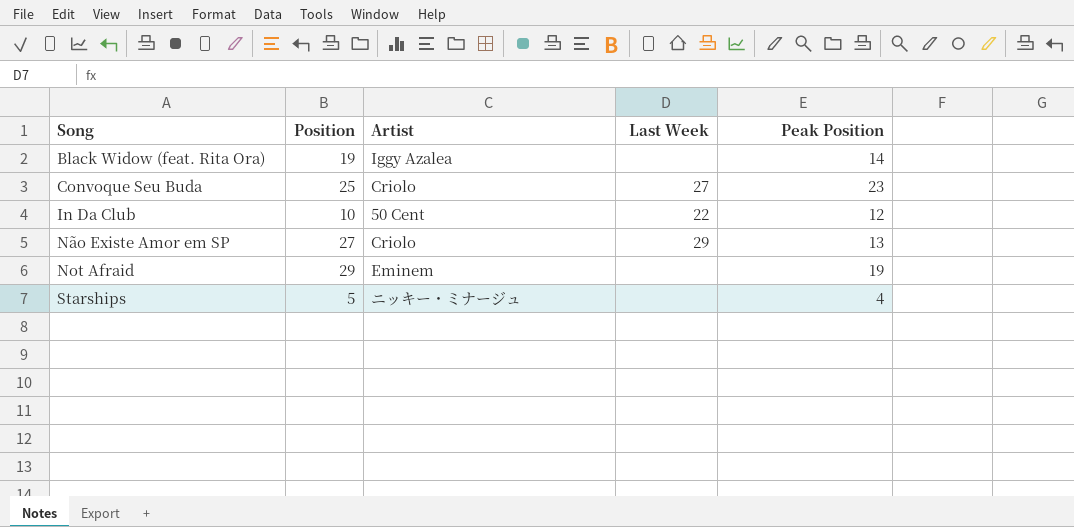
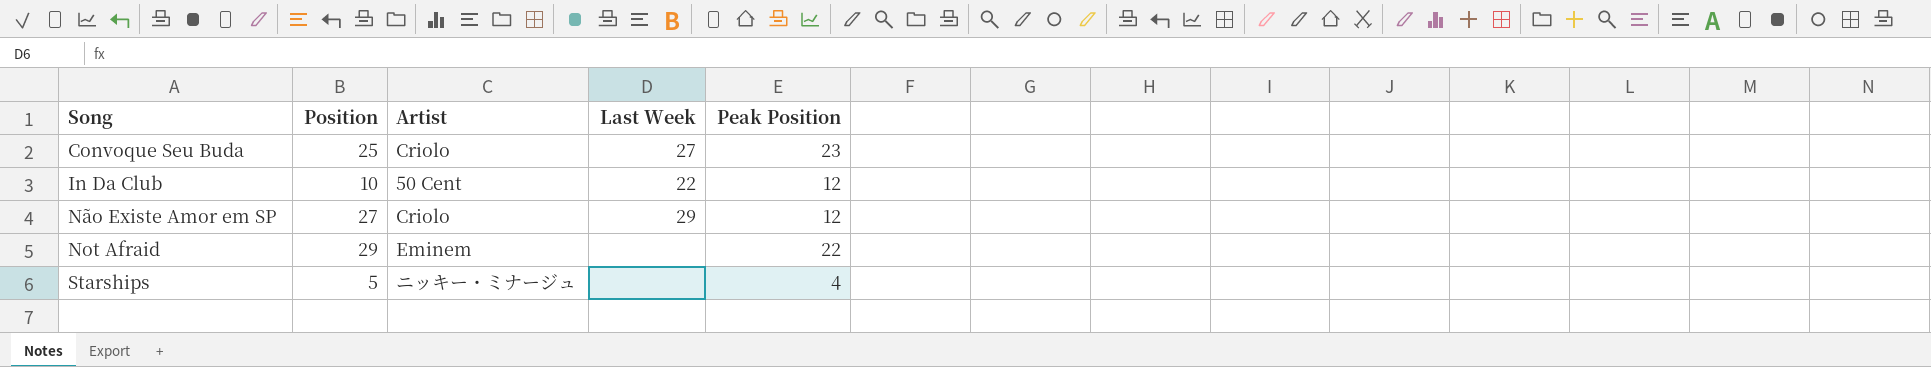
row Black Widow (feat. Rita Ora): 19 | Iggy Azalea | none | 14 -> none
Não Existe Amor em SP | Peak Position: 13 -> 12
Not Afraid | Peak Position: 19 -> 22

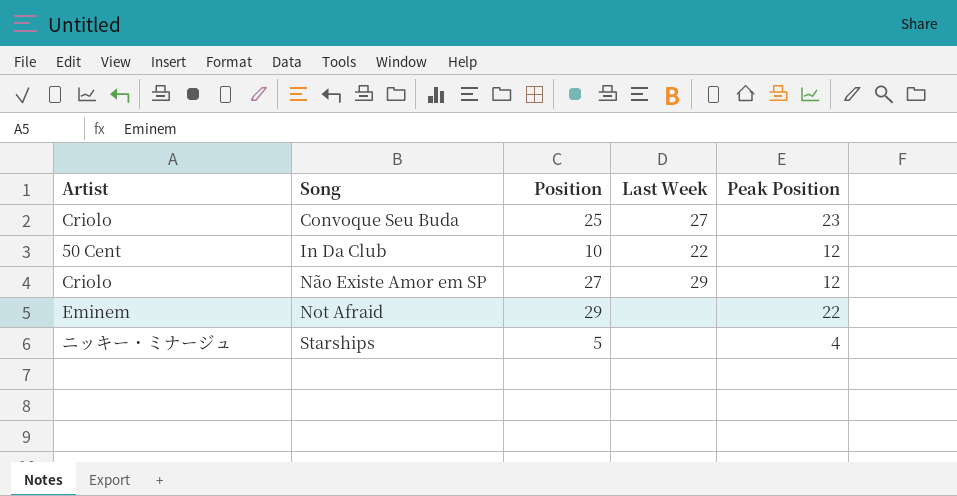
column Artist | position: 3 -> 1

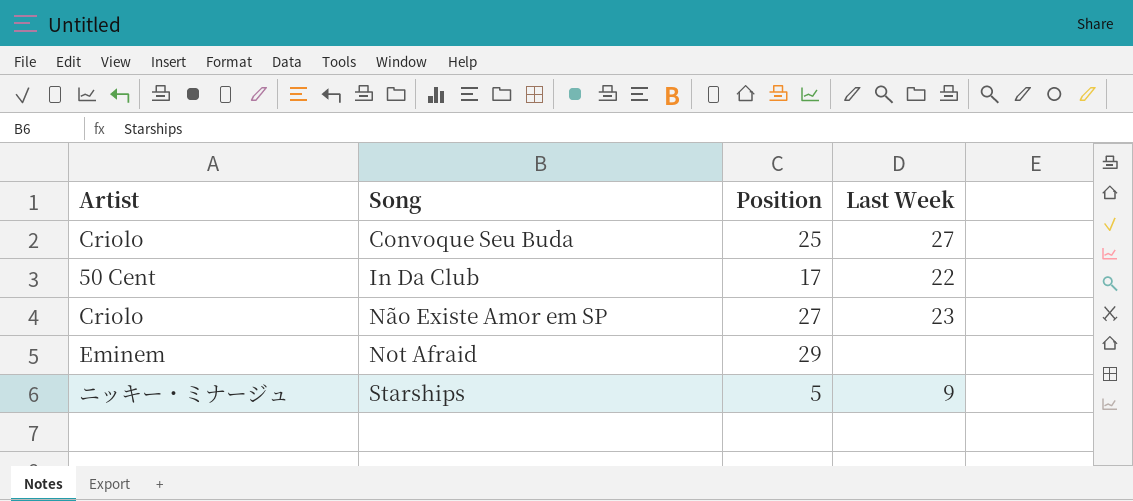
column Peak Position | position: 5 -> none
In Da Club | Position: 10 -> 17
Não Existe Amor em SP | Last Week: 29 -> 23
Starships | Last Week: none -> 9

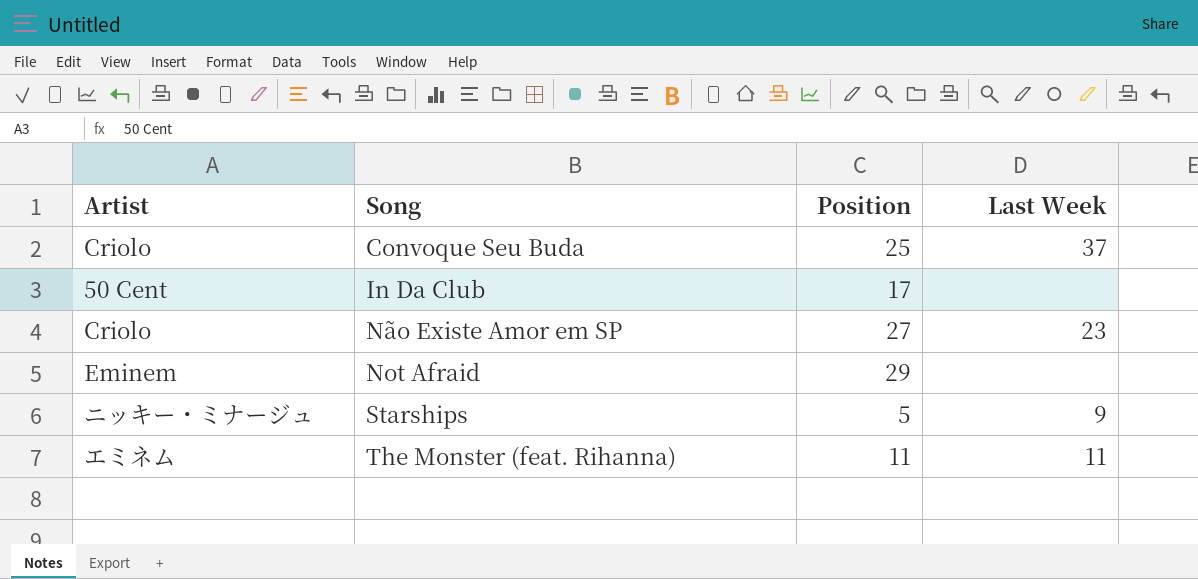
Convoque Seu Buda | Last Week: 27 -> 37
In Da Club | Last Week: 22 -> none
row The Monster (feat. Rihanna): none -> エミネム | 11 | 11

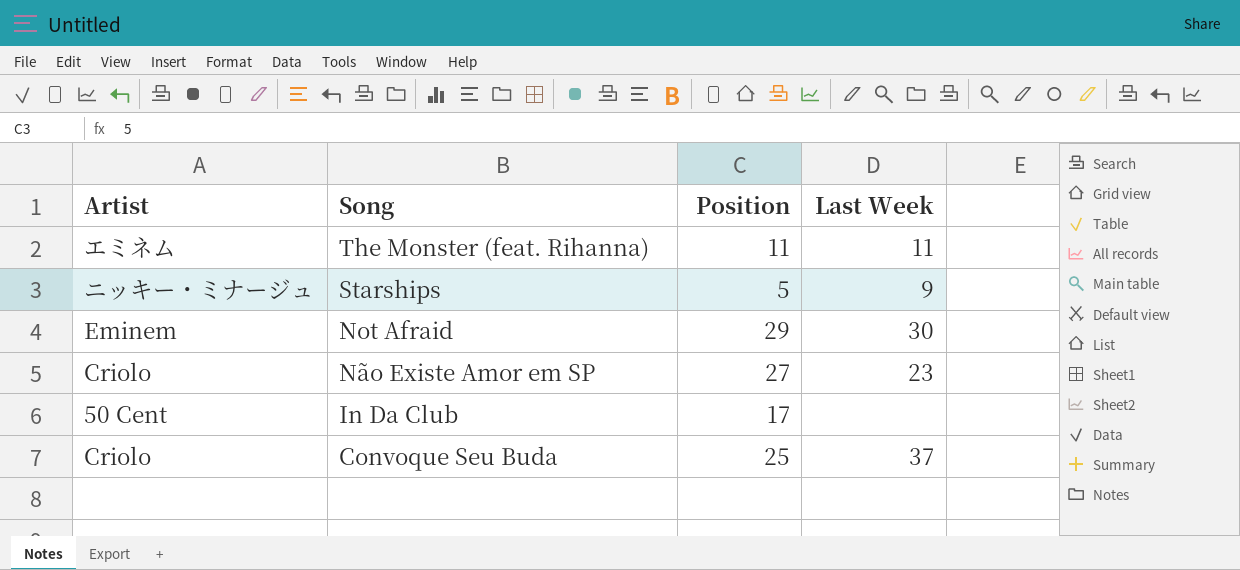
row order: Song ascending -> Song descending
Not Afraid | Last Week: none -> 30

